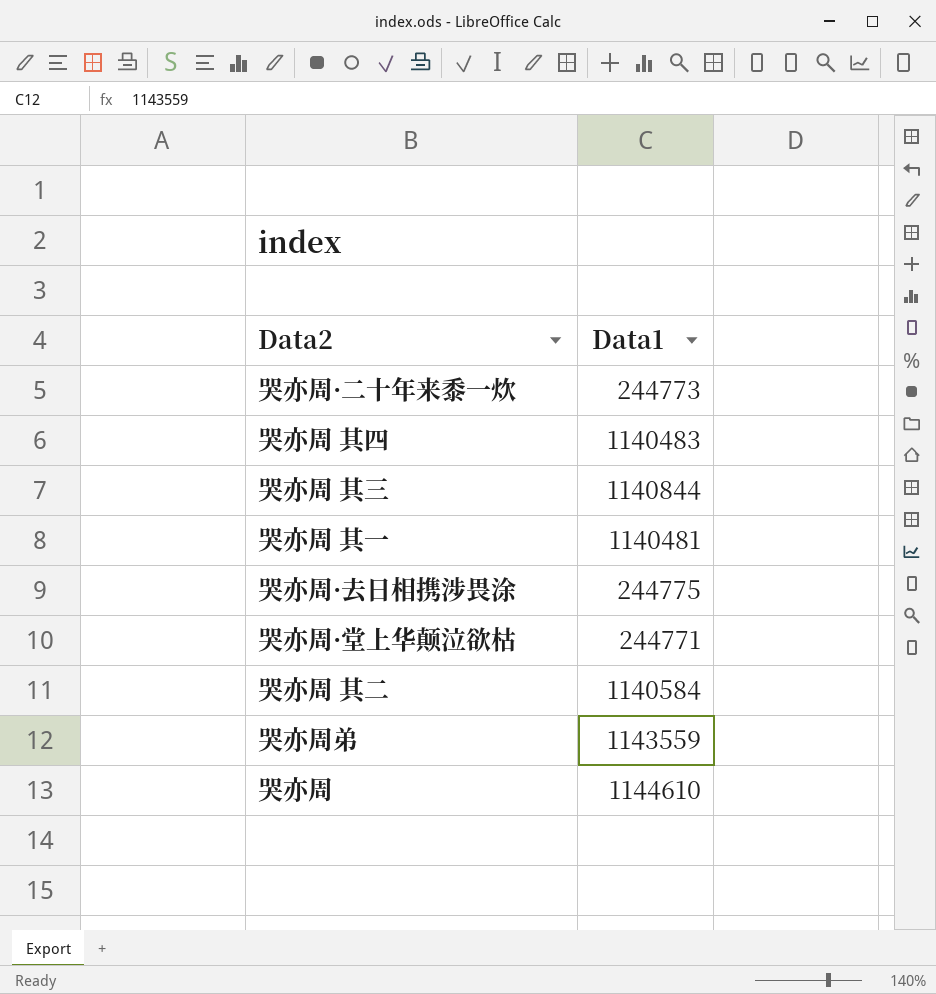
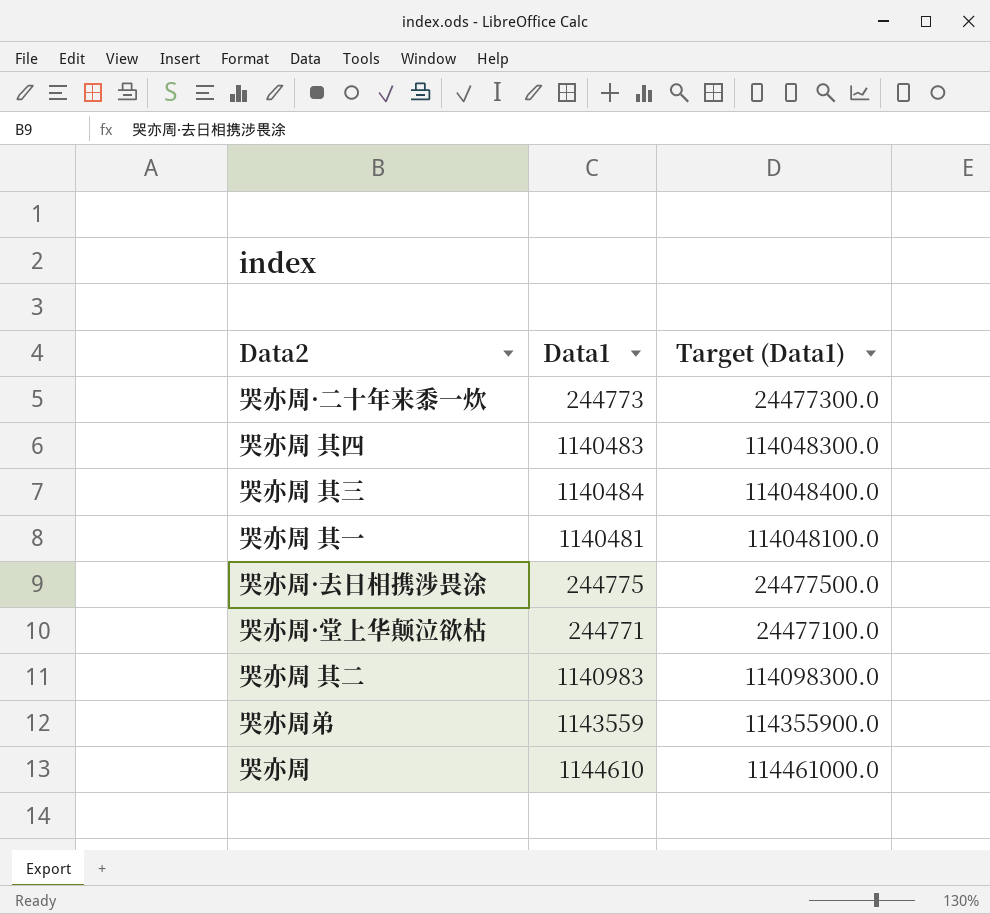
column Target (Data1) | formula: none -> [Data1] * 100
哭亦周 其三 | Data1: 1140844 -> 1140484
哭亦周 其二 | Data1: 1140584 -> 1140983

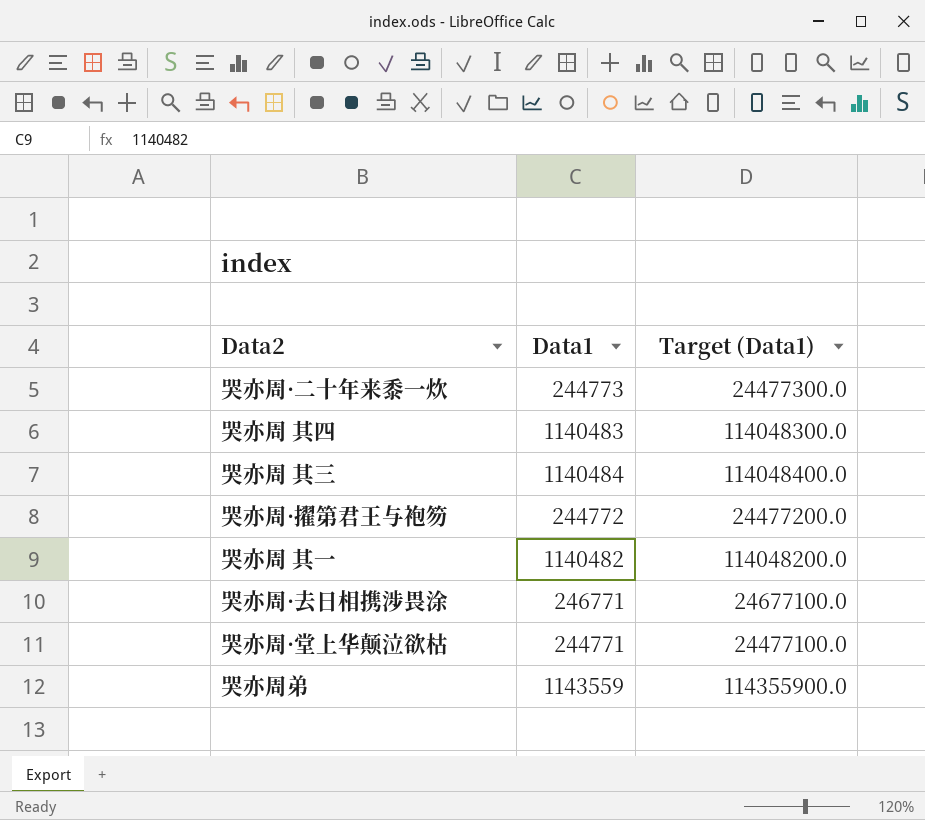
row 哭亦周 其二: 1140983 | 114098300.0 -> none
row 哭亦周: 1144610 | 114461000.0 -> none
row 哭亦周·擢第君王与袍笏: none -> 244772 | 24477200.0
哭亦周 其一 | Data1: 1140481 -> 1140482
哭亦周 其一 | Target (Data1): 114048100.0 -> 114048200.0
哭亦周·去日相携涉畏涂 | Data1: 244775 -> 246771
哭亦周·去日相携涉畏涂 | Target (Data1): 24477500.0 -> 24677100.0

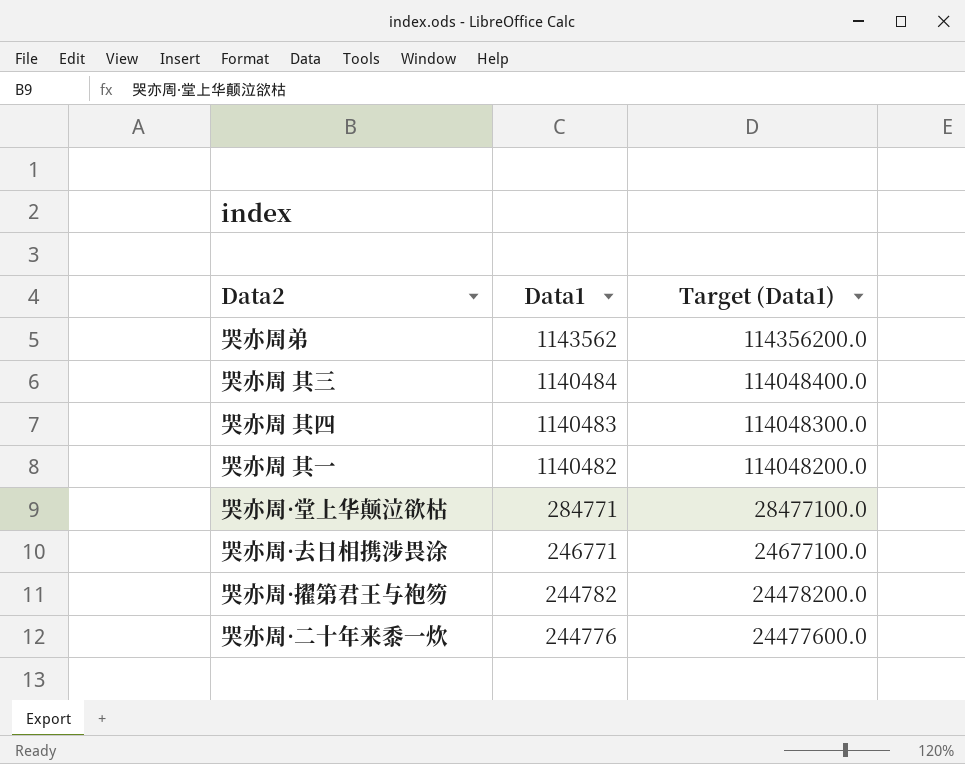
row order: none -> Data1 descending
哭亦周弟 | Data1: 1143559 -> 1143562
哭亦周弟 | Target (Data1): 114355900.0 -> 114356200.0
哭亦周·堂上华颠泣欲枯 | Data1: 244771 -> 284771
哭亦周·堂上华颠泣欲枯 | Target (Data1): 24477100.0 -> 28477100.0
哭亦周·擢第君王与袍笏 | Data1: 244772 -> 244782
哭亦周·擢第君王与袍笏 | Target (Data1): 24477200.0 -> 24478200.0
哭亦周·二十年来黍一炊 | Data1: 244773 -> 244776
哭亦周·二十年来黍一炊 | Target (Data1): 24477300.0 -> 24477600.0

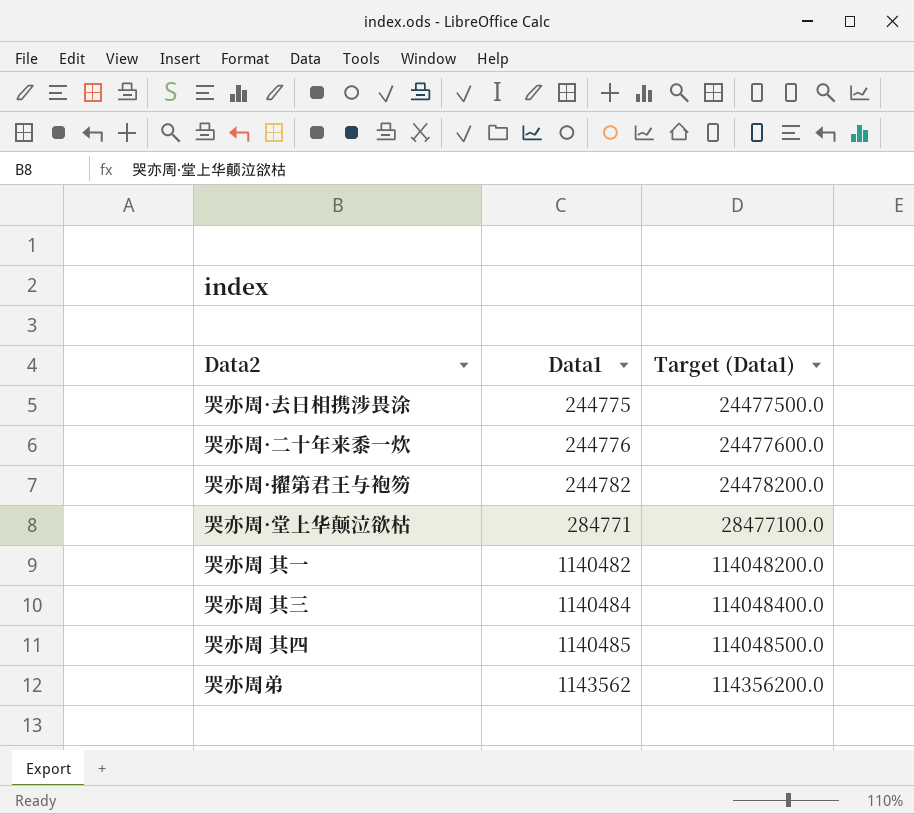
row order: Data1 descending -> Data1 ascending
哭亦周·去日相携涉畏涂 | Data1: 246771 -> 244775
哭亦周·去日相携涉畏涂 | Target (Data1): 24677100.0 -> 24477500.0
哭亦周 其四 | Data1: 1140483 -> 1140485
哭亦周 其四 | Target (Data1): 114048300.0 -> 114048500.0

